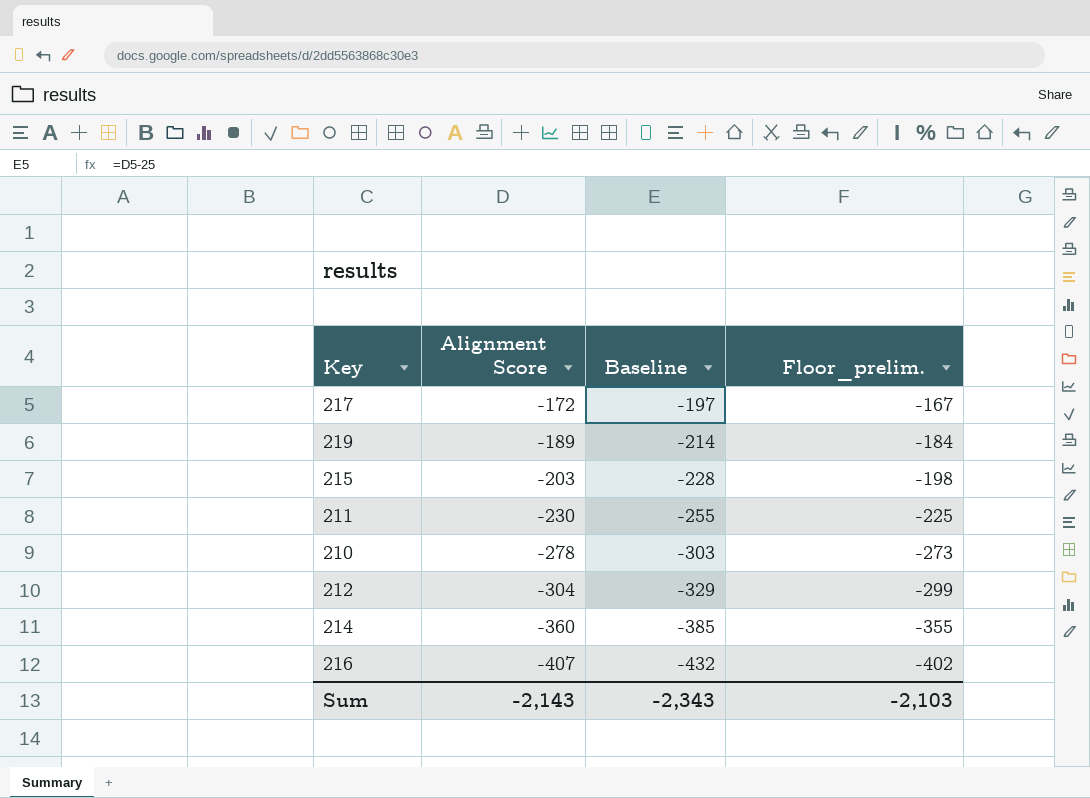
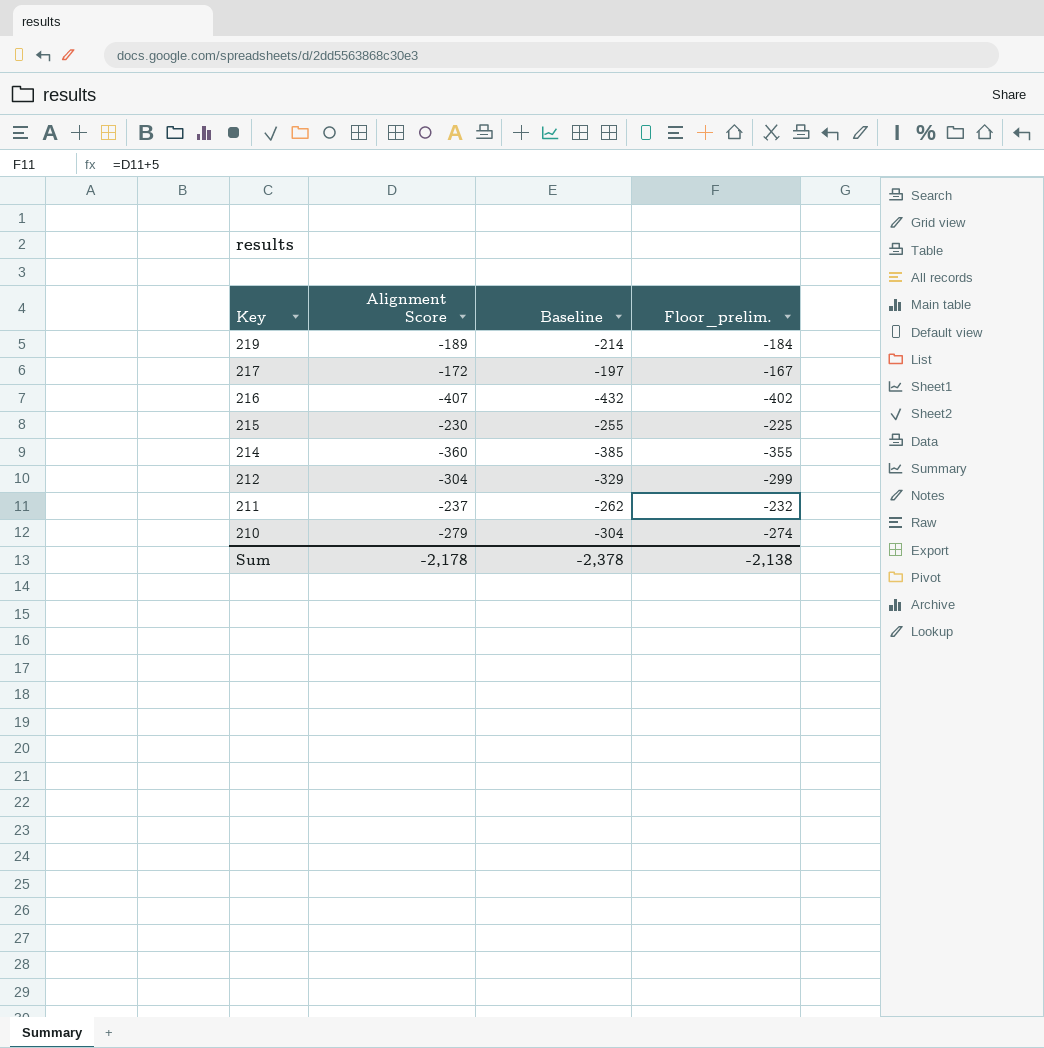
row order: Alignment Score descending -> Key descending
215 | Alignment Score: -203 -> -230
215 | Baseline: -228 -> -255
215 | Floor_prelim.: -198 -> -225
211 | Alignment Score: -230 -> -237
211 | Baseline: -255 -> -262
211 | Floor_prelim.: -225 -> -232
210 | Alignment Score: -278 -> -279
210 | Baseline: -303 -> -304
210 | Floor_prelim.: -273 -> -274
Sum | Alignment Score: -2,143 -> -2,178
Sum | Baseline: -2,343 -> -2,378
Sum | Floor_prelim.: -2,103 -> -2,138

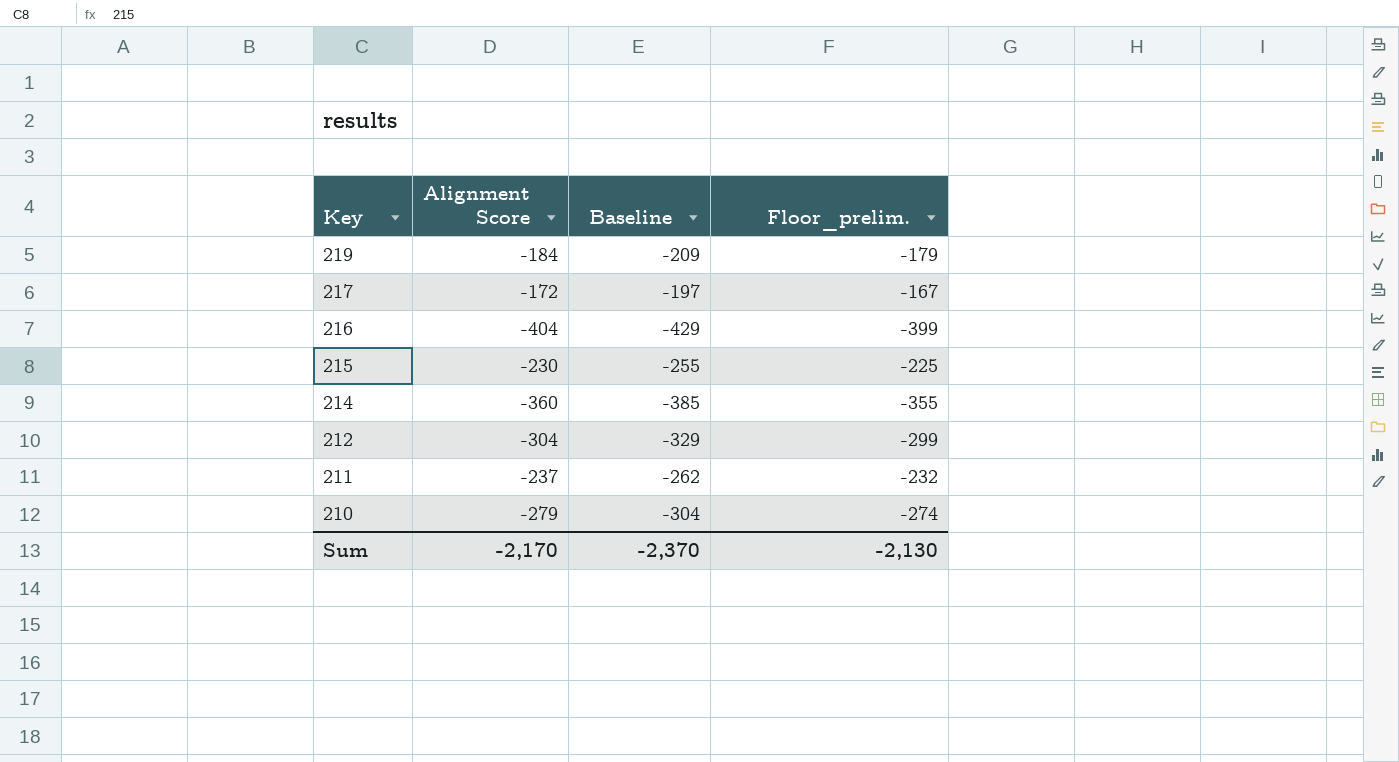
219 | Alignment Score: -189 -> -184
219 | Baseline: -214 -> -209
219 | Floor_prelim.: -184 -> -179
216 | Alignment Score: -407 -> -404
216 | Baseline: -432 -> -429
216 | Floor_prelim.: -402 -> -399
Sum | Alignment Score: -2,178 -> -2,170
Sum | Baseline: -2,378 -> -2,370
Sum | Floor_prelim.: -2,138 -> -2,130

